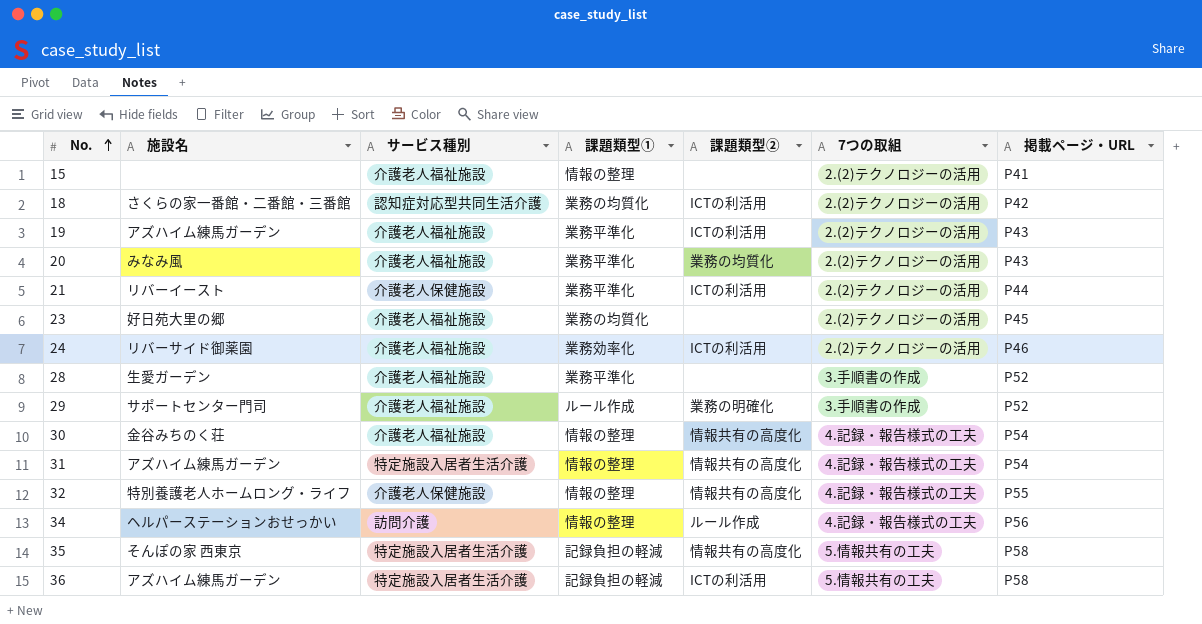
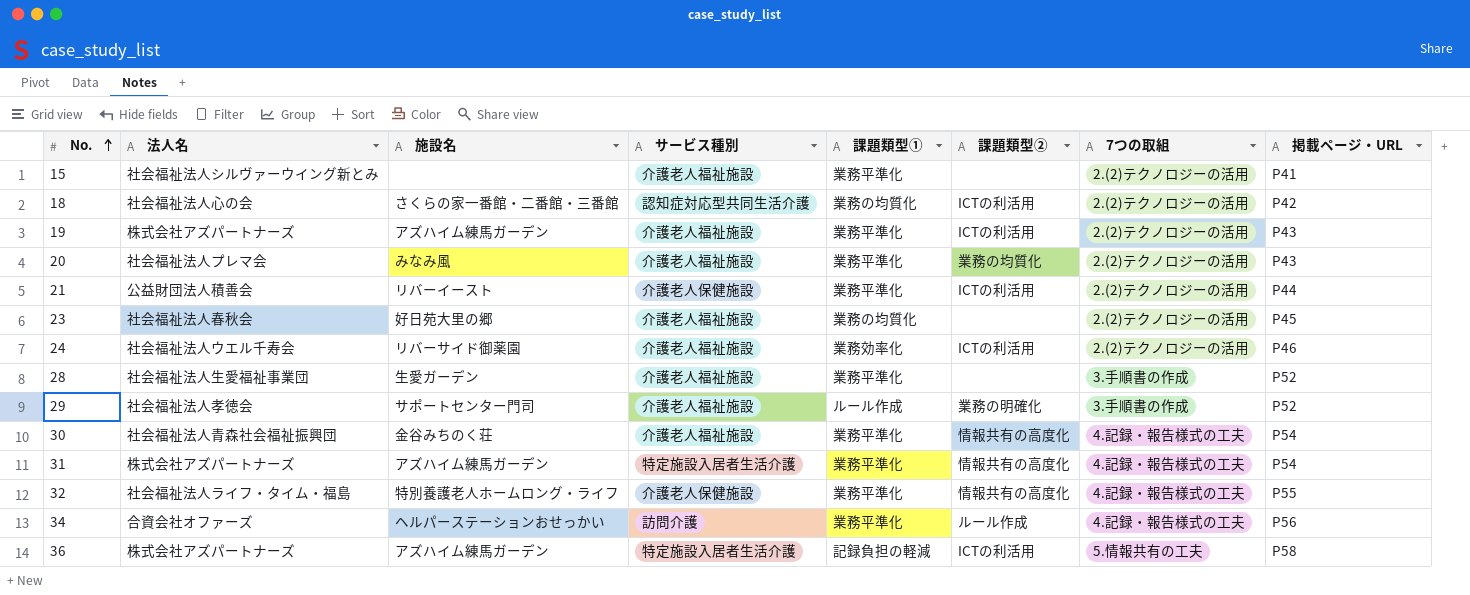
column 法人名 | position: none -> 2
row 35: そんぽの家 西東京 | 特定施設入居者生活介護 | 記録負担の軽減 | 情報共有の高度化 | 5.情報共有の工夫 | P58 -> none
15 | 課題類型①: 情報の整理 -> 業務平準化
30 | 課題類型①: 情報の整理 -> 業務平準化
31 | 課題類型①: 情報の整理 -> 業務平準化
32 | 課題類型①: 情報の整理 -> 業務平準化
34 | 課題類型①: 情報の整理 -> 業務平準化

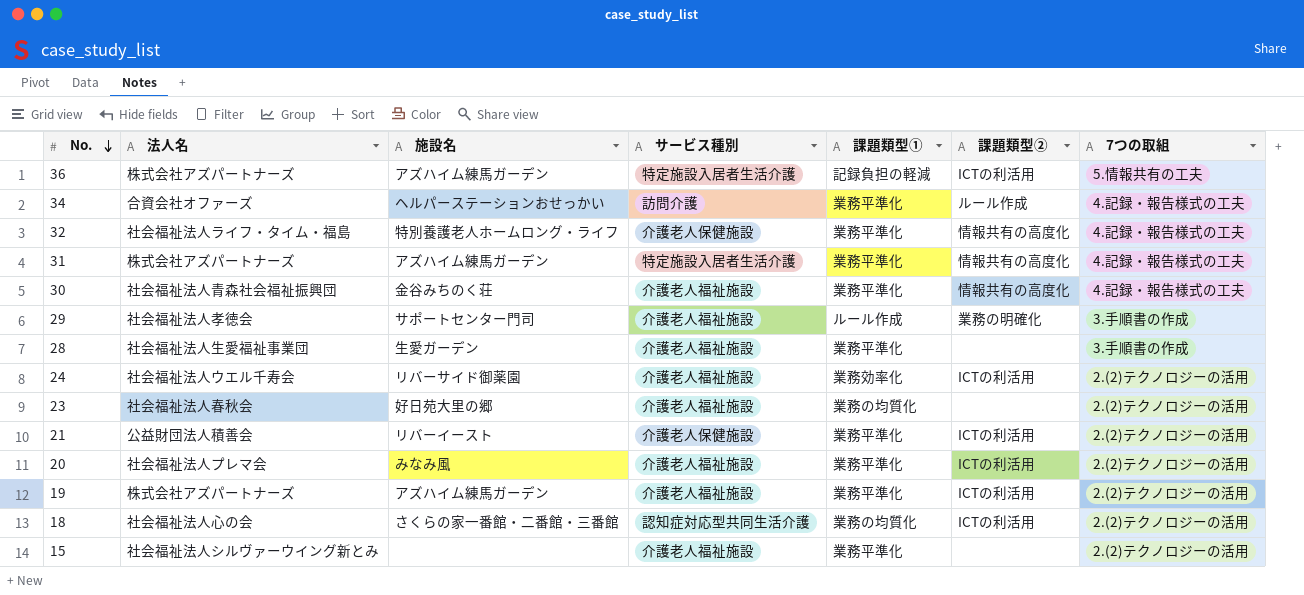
row order: No. ascending -> No. descending
column 掲載ページ・URL | position: 8 -> none
20 | 課題類型②: 業務の均質化 -> ICTの利活用

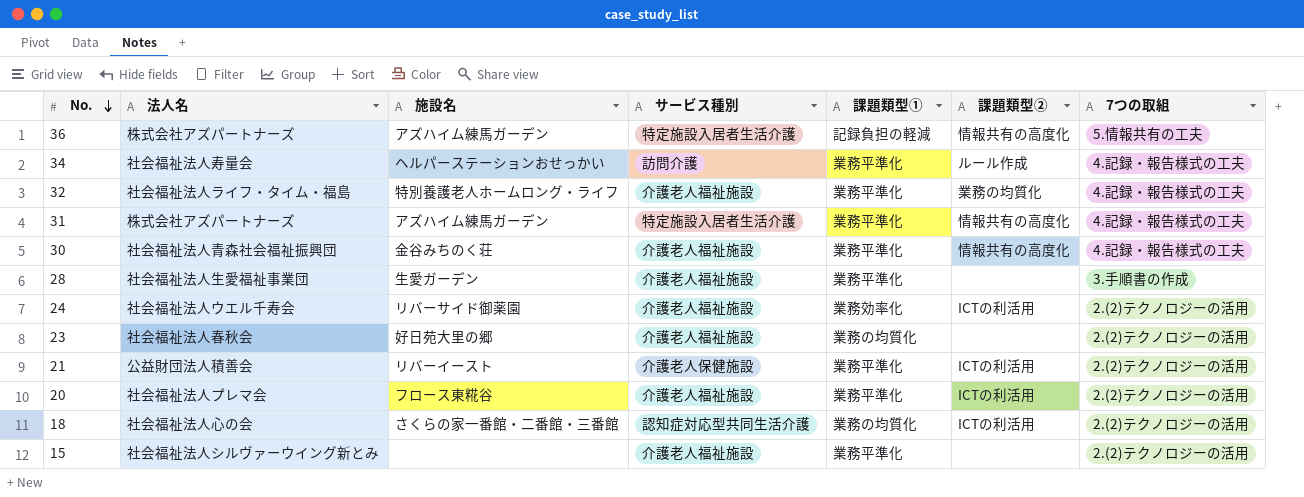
row 29: 社会福祉法人孝徳会 | サポートセンター門司 | 介護老人福祉施設 | ルール作成 | 業務の明確化 | 3.手順書の作成 -> none
row 19: 株式会社アズパートナーズ | アズハイム練馬ガーデン | 介護老人福祉施設 | 業務平準化 | ICTの利活用 | 2.(2)テクノロジーの活用 -> none
36 | 課題類型②: ICTの利活用 -> 情報共有の高度化
34 | 法人名: 合資会社オファーズ -> 社会福祉法人寿量会
32 | サービス種別: 介護老人保健施設 -> 介護老人福祉施設
32 | 課題類型②: 情報共有の高度化 -> 業務の均質化
20 | 施設名: みなみ風 -> フロース東糀谷

